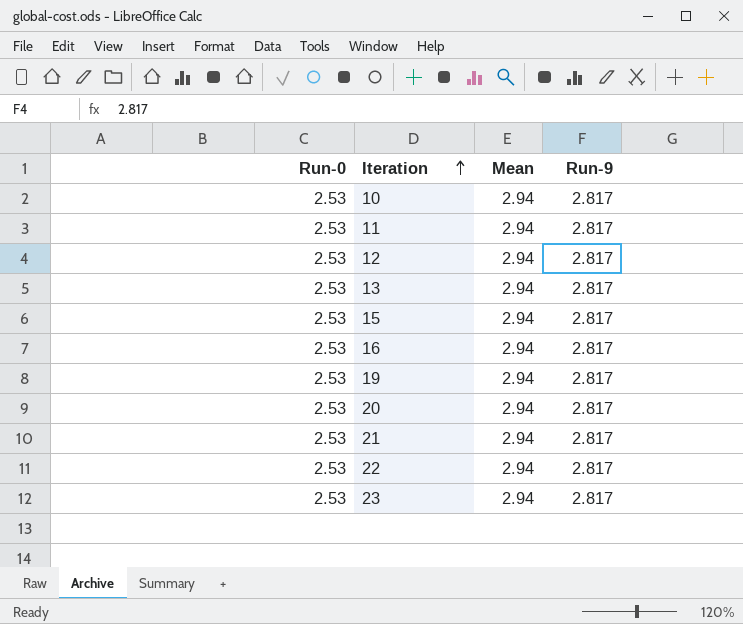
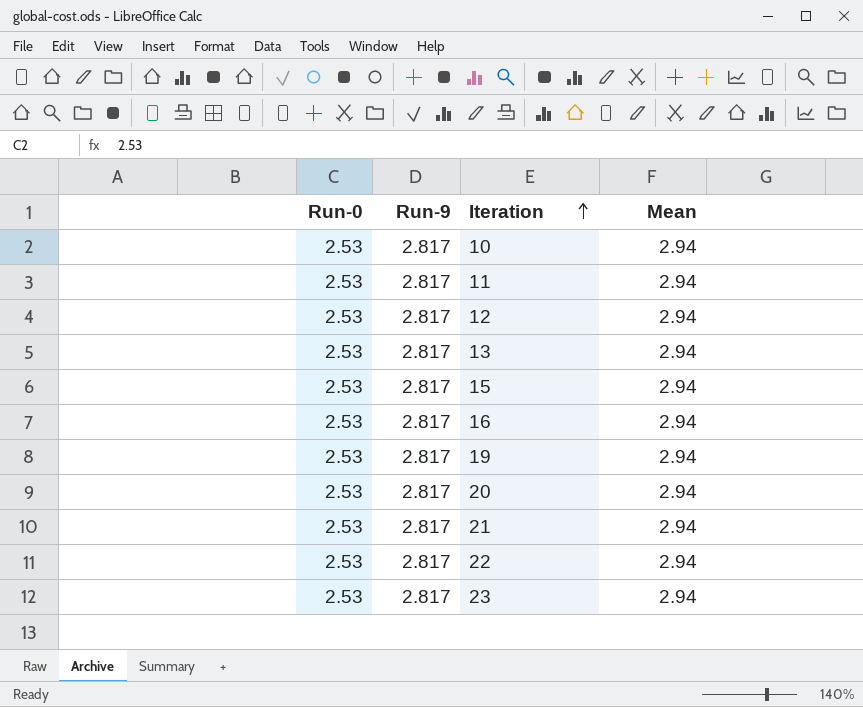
column Run-9 | position: 4 -> 2

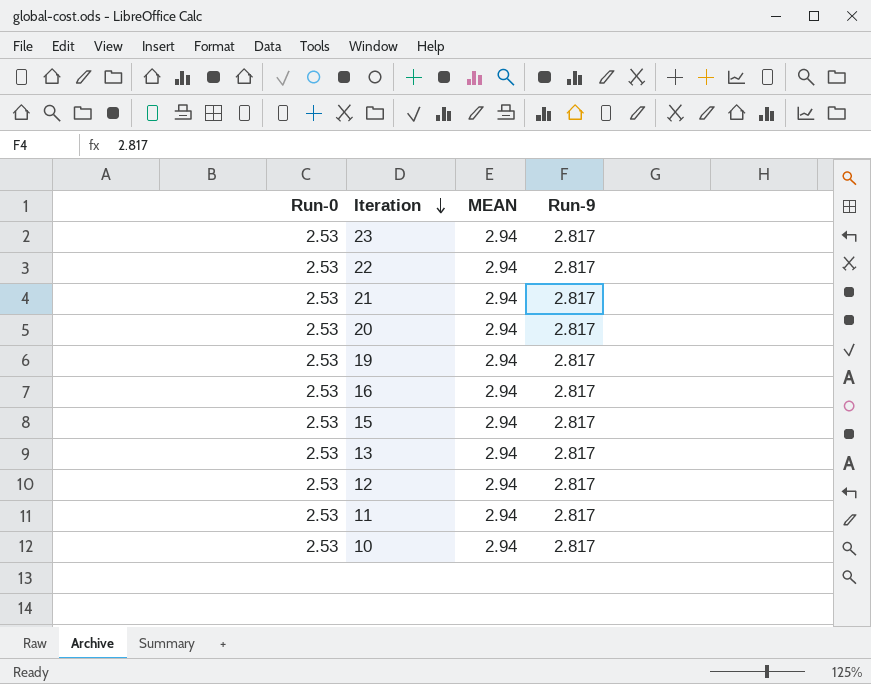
row order: Iteration ascending -> Iteration descending
column name: Mean -> MEAN
column Run-9 | position: 2 -> 4

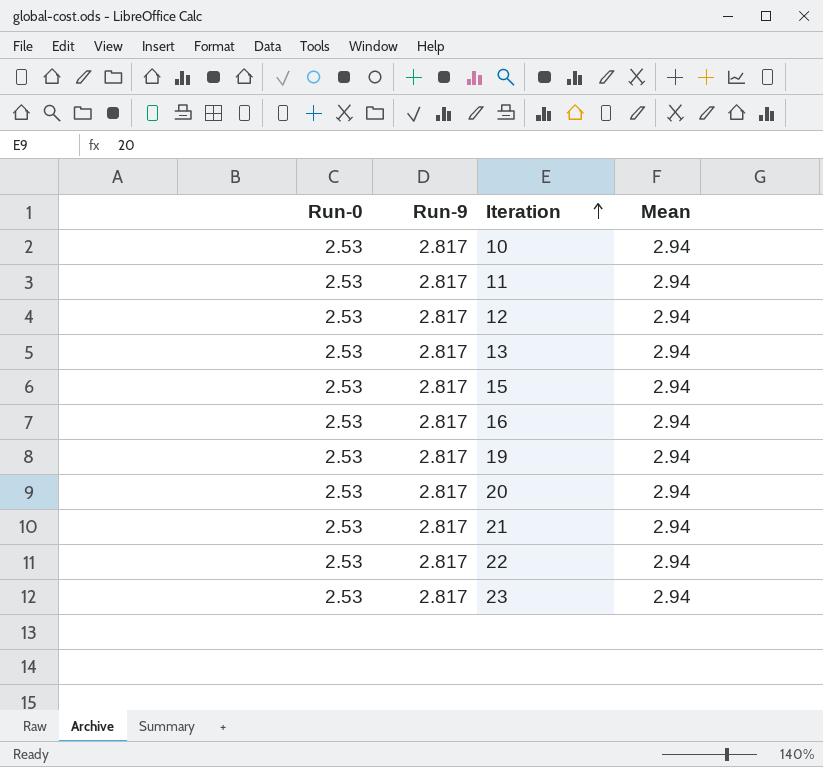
row order: Iteration descending -> Iteration ascending
column Run-9 | position: 4 -> 2
column name: MEAN -> Mean

